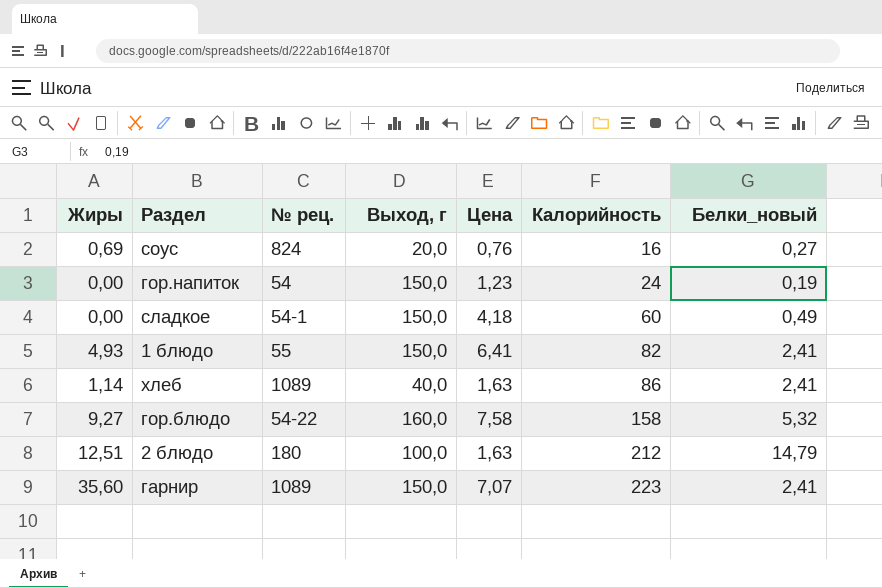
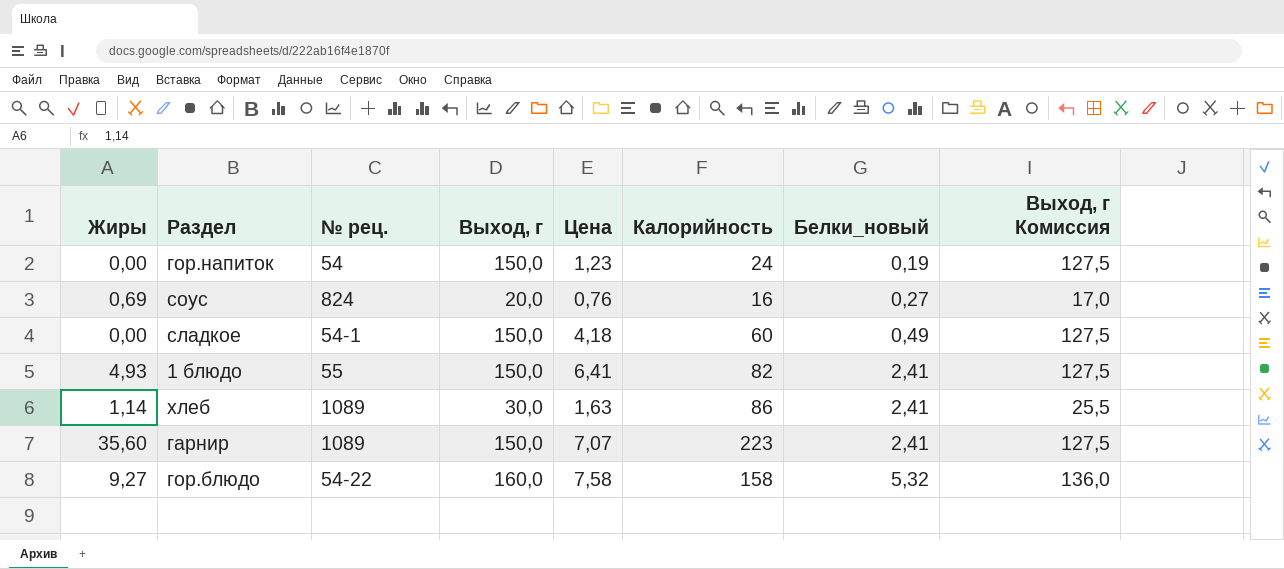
row order: Калорийность ascending -> Белки_новый ascending
column Выход, г Комиссия | formula: none -> [Выход, г] * 0,85
row 2 блюдо: 12,51 | 180 | 100,0 | 1,63 | 212 | 14,79 -> none
хлеб | Выход, г: 40,0 -> 30,0

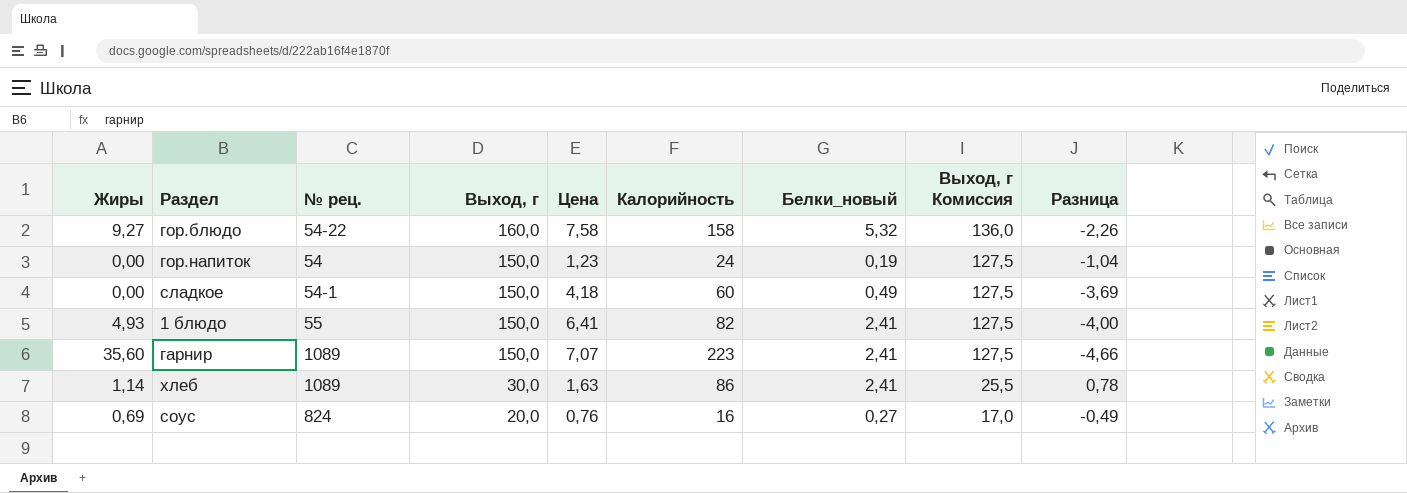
row order: Белки_новый ascending -> Выход, г descending
column Разница | formula: none -> [Белки_новый] - [Цена]

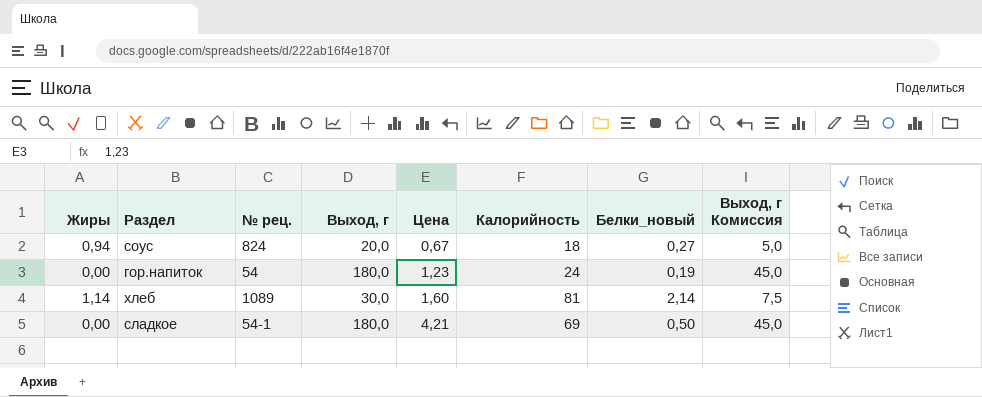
row order: Выход, г descending -> Цена ascending
column Разница | formula: [Белки_новый] - [Цена] -> none
column Выход, г Комиссия | formula: [Выход, г] * 0,85 -> [Выход, г] * 0,25
row гор.блюдо: 9,27 | 54-22 | 160,0 | 7,58 | 158 | 5,32 | 136,0 | -2,26 -> none
row 1 блюдо: 4,93 | 55 | 150,0 | 6,41 | 82 | 2,41 | 127,5 | -4,00 -> none
row гарнир: 35,60 | 1089 | 150,0 | 7,07 | 223 | 2,41 | 127,5 | -4,66 -> none
соус | Жиры: 0,69 -> 0,94
соус | Цена: 0,76 -> 0,67
соус | Калорийность: 16 -> 18
гор.напиток | Выход, г: 150,0 -> 180,0
хлеб | Цена: 1,63 -> 1,60
хлеб | Калорийность: 86 -> 81
хлеб | Белки_новый: 2,41 -> 2,14
сладкое | Выход, г: 150,0 -> 180,0
сладкое | Цена: 4,18 -> 4,21
сладкое | Калорийность: 60 -> 69
сладкое | Белки_новый: 0,49 -> 0,50

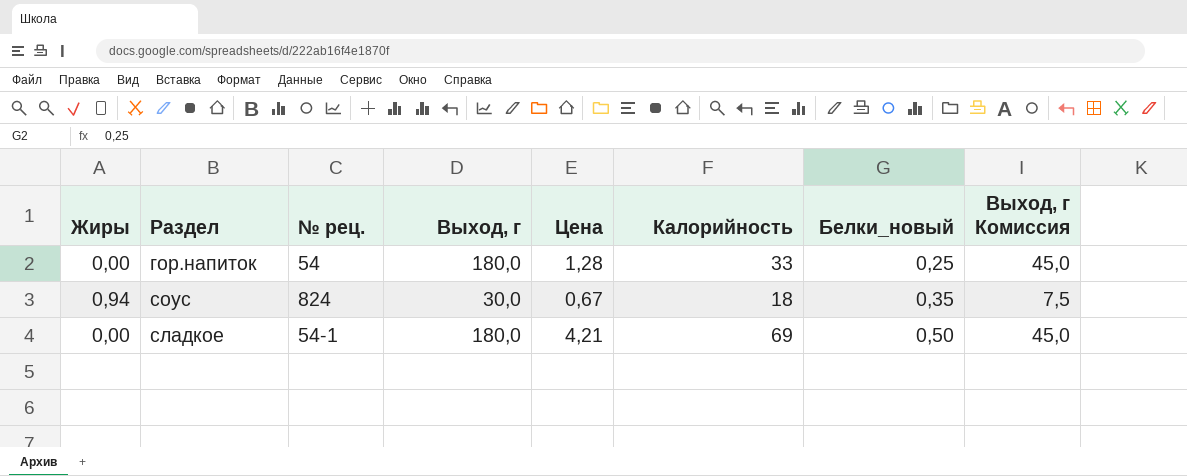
row order: Цена ascending -> Белки_новый ascending
row хлеб: 1,14 | 1089 | 30,0 | 1,60 | 81 | 2,14 | 7,5 -> none
гор.напиток | Цена: 1,23 -> 1,28
гор.напиток | Калорийность: 24 -> 33
гор.напиток | Белки_новый: 0,19 -> 0,25
соус | Выход, г: 20,0 -> 30,0
соус | Белки_новый: 0,27 -> 0,35
соус | Выход, г Комиссия: 5,0 -> 7,5

